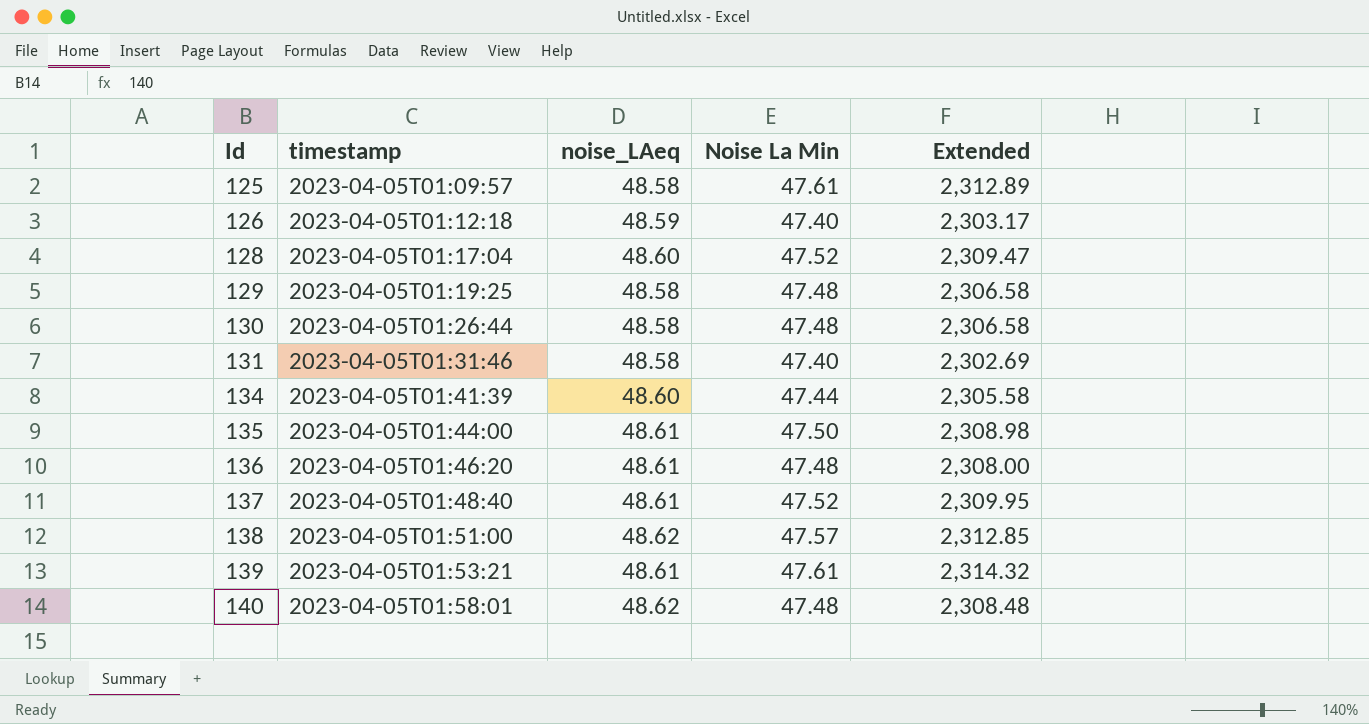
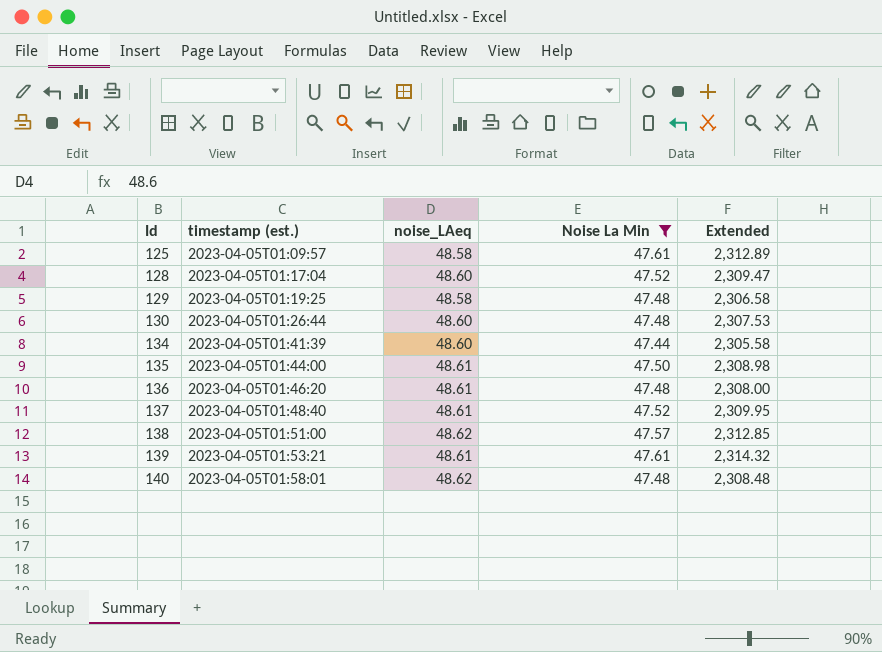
filter: none -> Noise La Min != 47.40
column name: timestamp -> timestamp (est.)
130 | noise_LAeq: 48.58 -> 48.60
130 | Extended: 2,306.58 -> 2,307.53

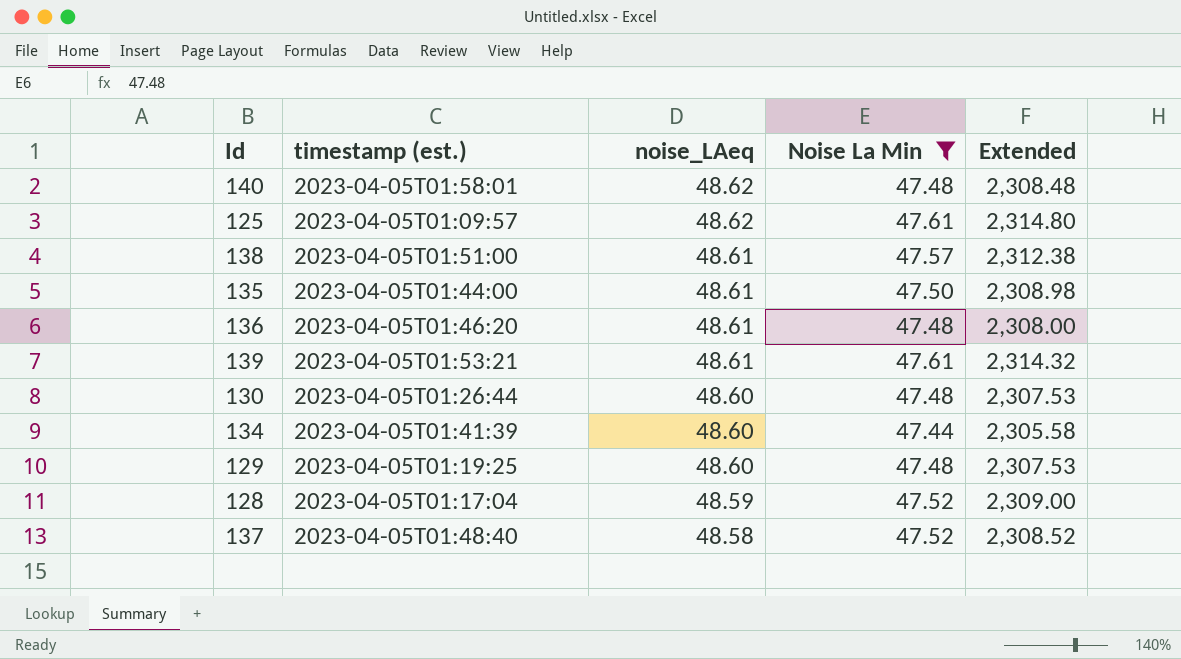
row order: Id ascending -> noise_LAeq descending
125 | noise_LAeq: 48.58 -> 48.62
125 | Extended: 2,312.89 -> 2,314.80
138 | noise_LAeq: 48.62 -> 48.61
138 | Extended: 2,312.85 -> 2,312.38
129 | noise_LAeq: 48.58 -> 48.60
129 | Extended: 2,306.58 -> 2,307.53
128 | noise_LAeq: 48.60 -> 48.59
128 | Extended: 2,309.47 -> 2,309.00
137 | noise_LAeq: 48.61 -> 48.58
137 | Extended: 2,309.95 -> 2,308.52

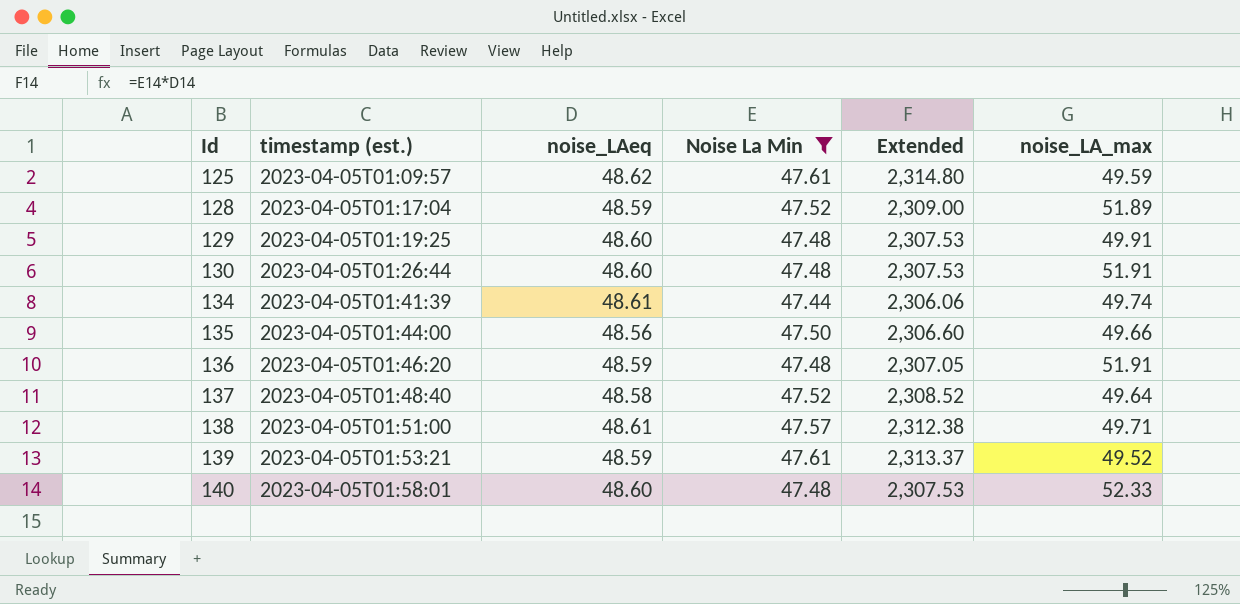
row order: noise_LAeq descending -> Id ascending
column noise_LA_max | position: none -> 6
134 | noise_LAeq: 48.60 -> 48.61
134 | Extended: 2,305.58 -> 2,306.06
135 | noise_LAeq: 48.61 -> 48.56
135 | Extended: 2,308.98 -> 2,306.60
136 | noise_LAeq: 48.61 -> 48.59
136 | Extended: 2,308.00 -> 2,307.05
139 | noise_LAeq: 48.61 -> 48.59
139 | Extended: 2,314.32 -> 2,313.37
140 | noise_LAeq: 48.62 -> 48.60
140 | Extended: 2,308.48 -> 2,307.53

